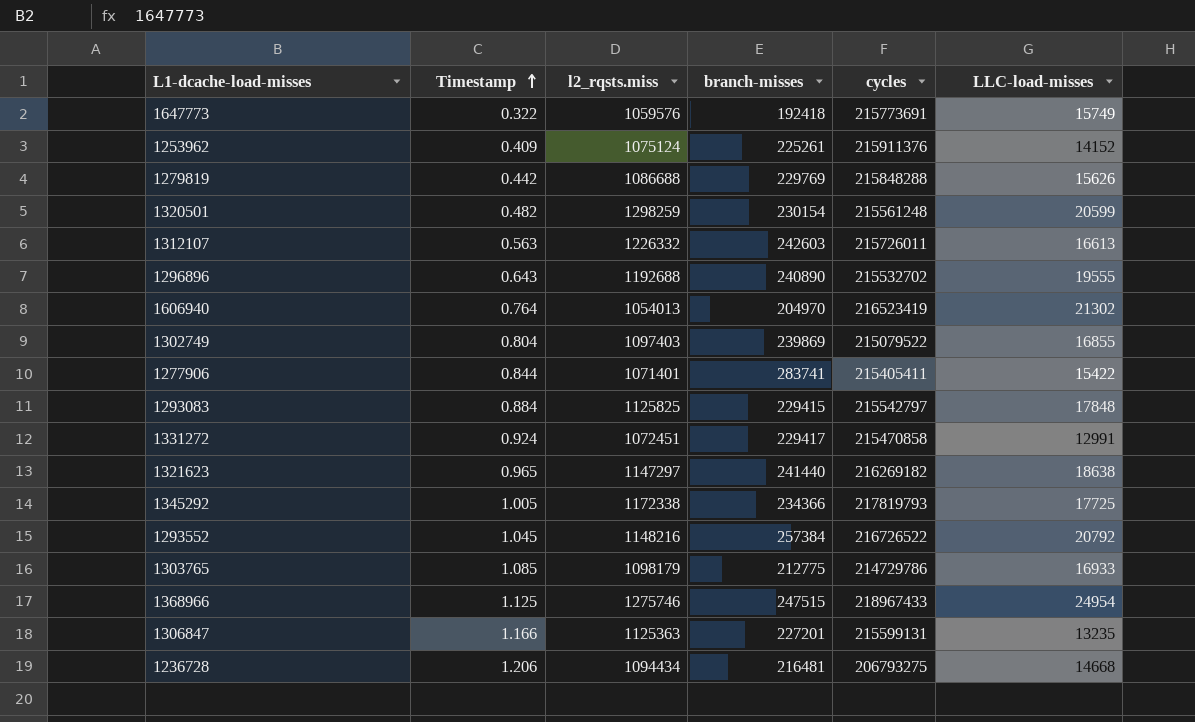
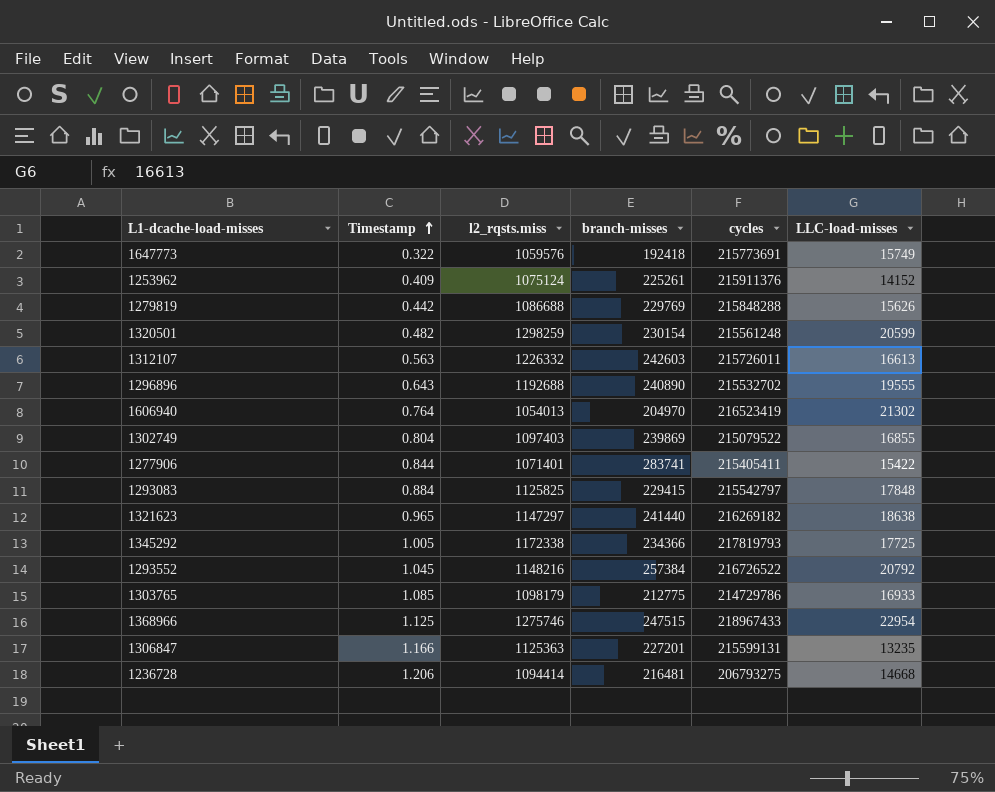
row 1331272: 0.924 | 1072451 | 229417 | 215470858 | 12991 -> none
1368966 | LLC-load-misses: 24954 -> 22954
1236728 | l2_rqsts.miss: 1094434 -> 1094414

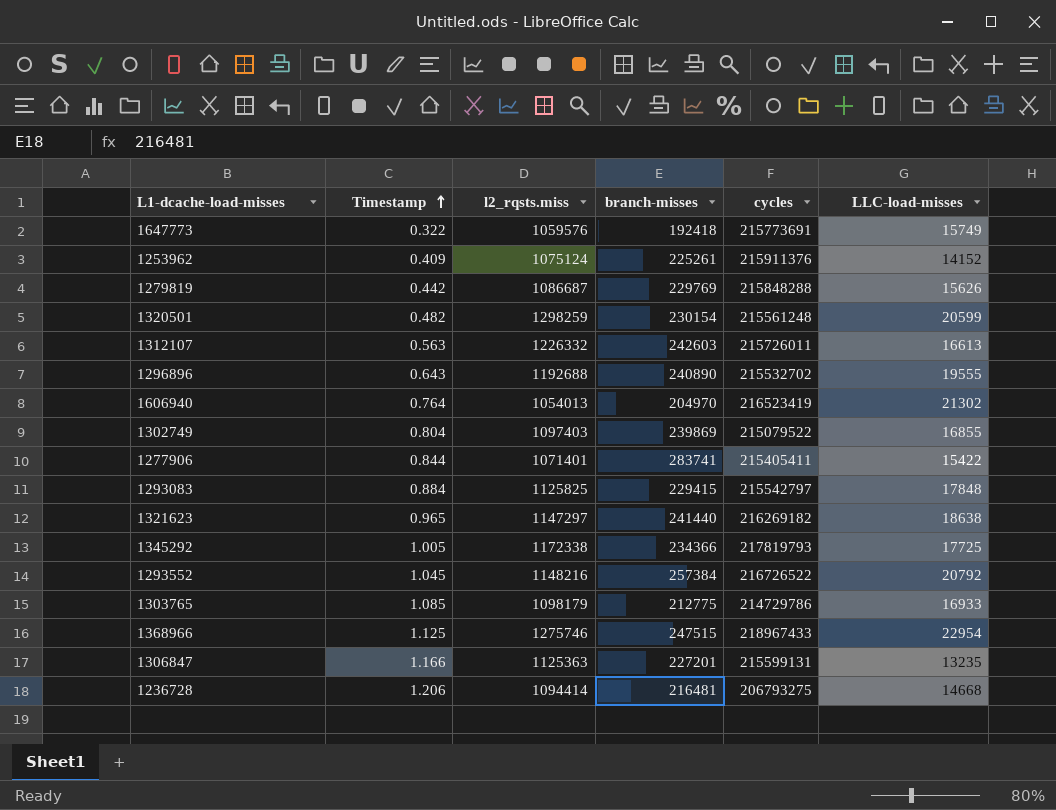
1279819 | l2_rqsts.miss: 1086688 -> 1086687

